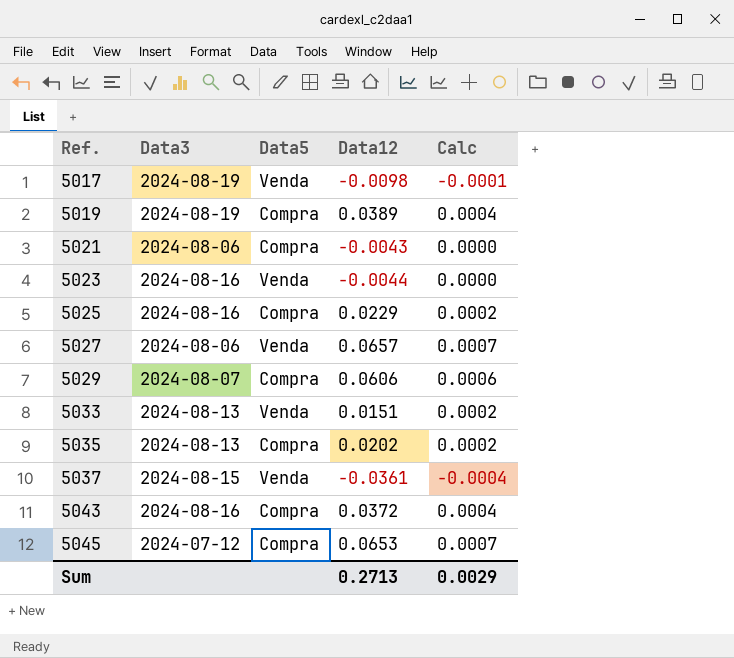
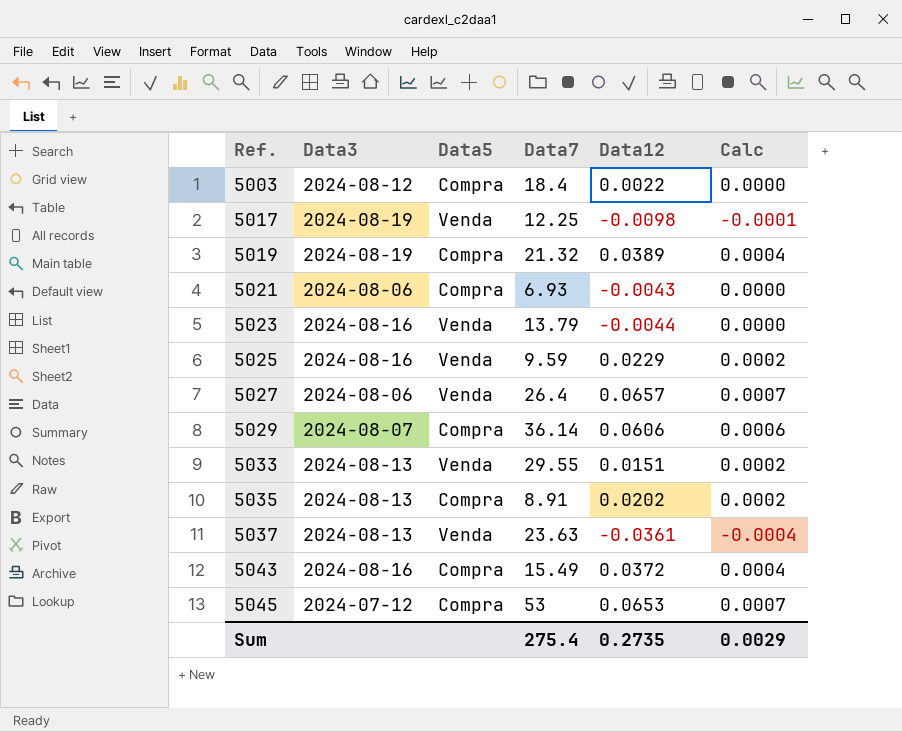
column Data7 | position: none -> 4
row 5003: none -> 2024-08-12 | Compra | 18.4 | 0.0022 | 0.0000
5025 | Data5: Compra -> Venda
5037 | Data3: 2024-08-15 -> 2024-08-13
Sum | Data12: 0.2713 -> 0.2735

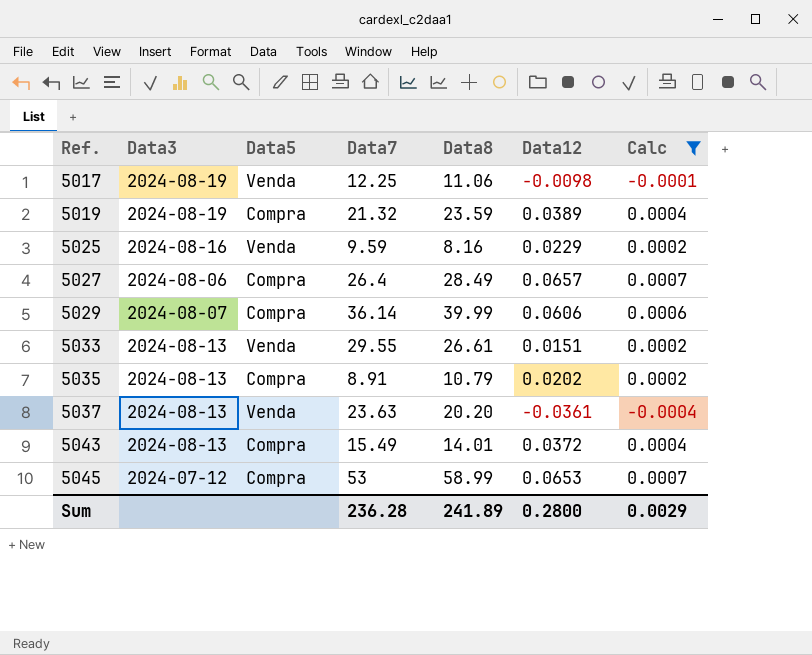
filter: none -> Calc != 0.0000
column Data8 | position: none -> 5
5027 | Data5: Venda -> Compra
5043 | Data3: 2024-08-16 -> 2024-08-13
Sum | Data7: 275.4 -> 236.28
Sum | Data12: 0.2735 -> 0.2800

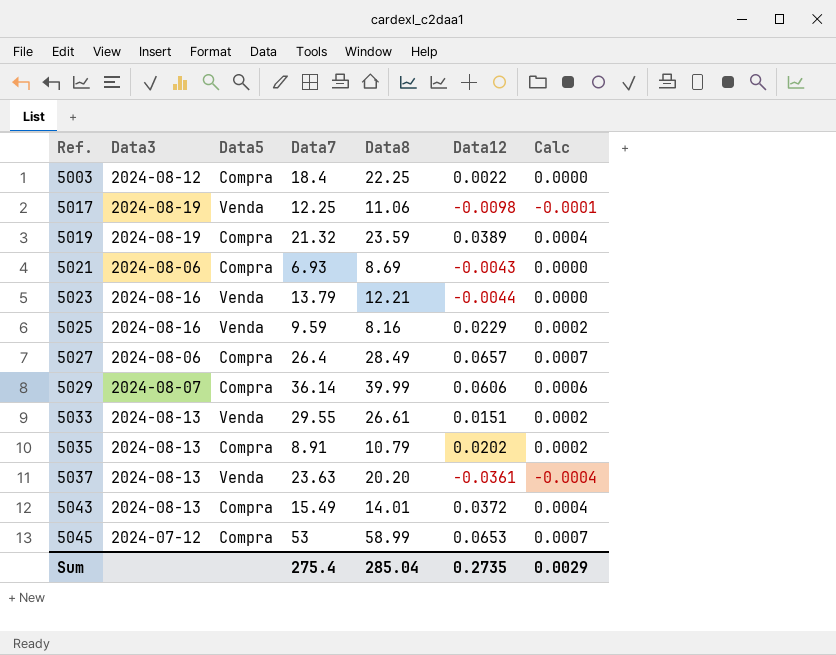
filter: Calc != 0.0000 -> none
Sum | Data7: 236.28 -> 275.4
Sum | Data8: 241.89 -> 285.04
Sum | Data12: 0.2800 -> 0.2735

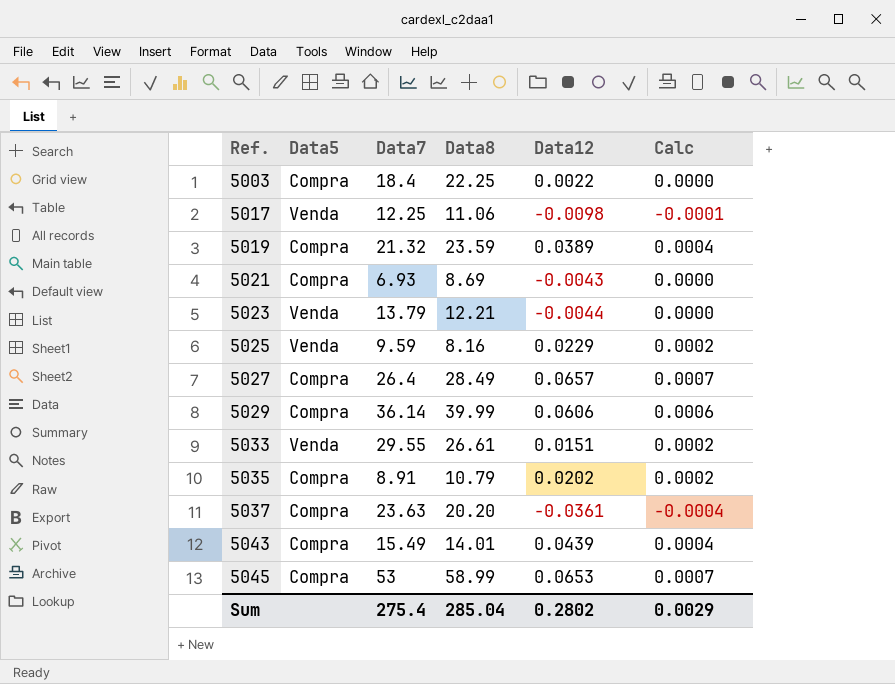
column Data3 | position: 2 -> none
5037 | Data5: Venda -> Compra
5043 | Data12: 0.0372 -> 0.0439
Sum | Data12: 0.2735 -> 0.2802

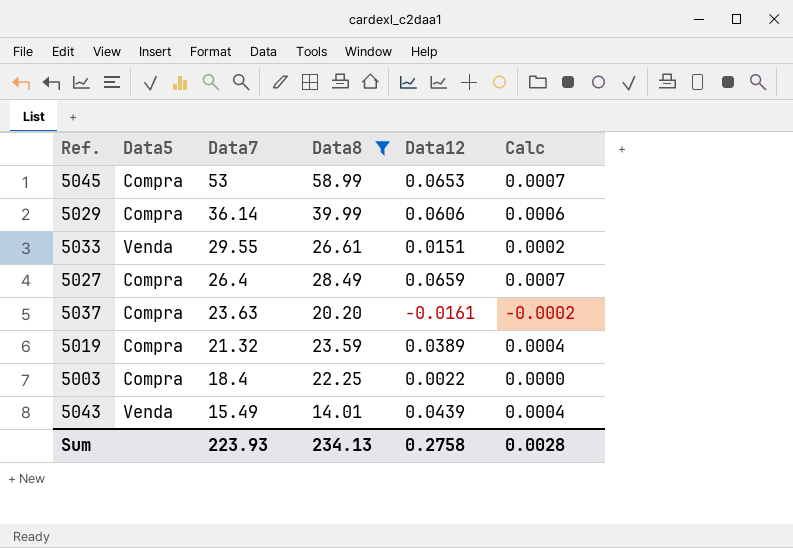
filter: none -> Data8 >= 14.01
row order: Ref. ascending -> Data7 descending
5027 | Data12: 0.0657 -> 0.0659
5037 | Data12: -0.0361 -> -0.0161
5037 | Calc: -0.0004 -> -0.0002
5043 | Data5: Compra -> Venda
Sum | Data7: 275.4 -> 223.93
Sum | Data8: 285.04 -> 234.13
Sum | Data12: 0.2802 -> 0.2758
Sum | Calc: 0.0029 -> 0.0028

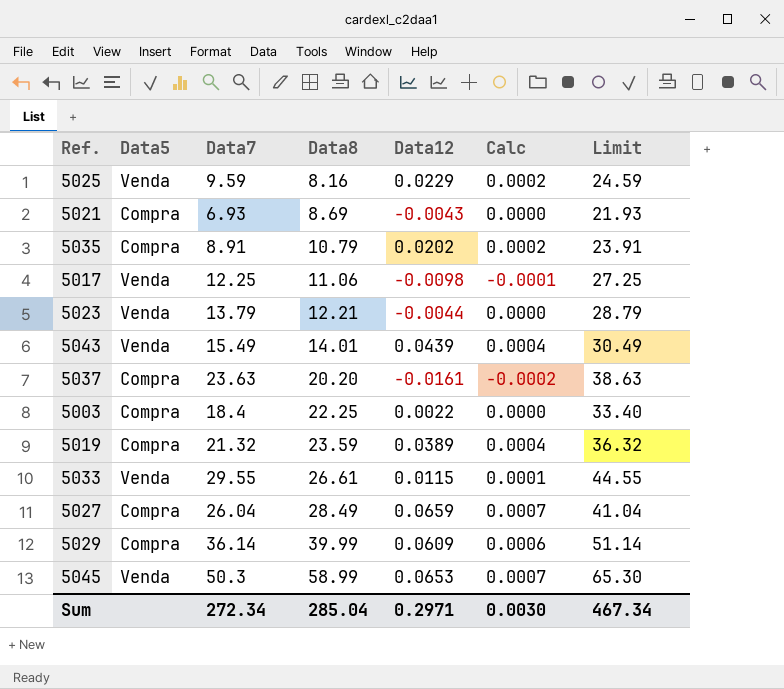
filter: Data8 >= 14.01 -> none
row order: Data7 descending -> Data8 ascending
column Limit | formula: none -> [Data7] + 15
5033 | Data12: 0.0151 -> 0.0115
5033 | Calc: 0.0002 -> 0.0001
5027 | Data7: 26.4 -> 26.04
5029 | Data12: 0.0606 -> 0.0609
5045 | Data5: Compra -> Venda
5045 | Data7: 53 -> 50.3
Sum | Data7: 223.93 -> 272.34
Sum | Data8: 234.13 -> 285.04
Sum | Data12: 0.2758 -> 0.2971
Sum | Calc: 0.0028 -> 0.0030

